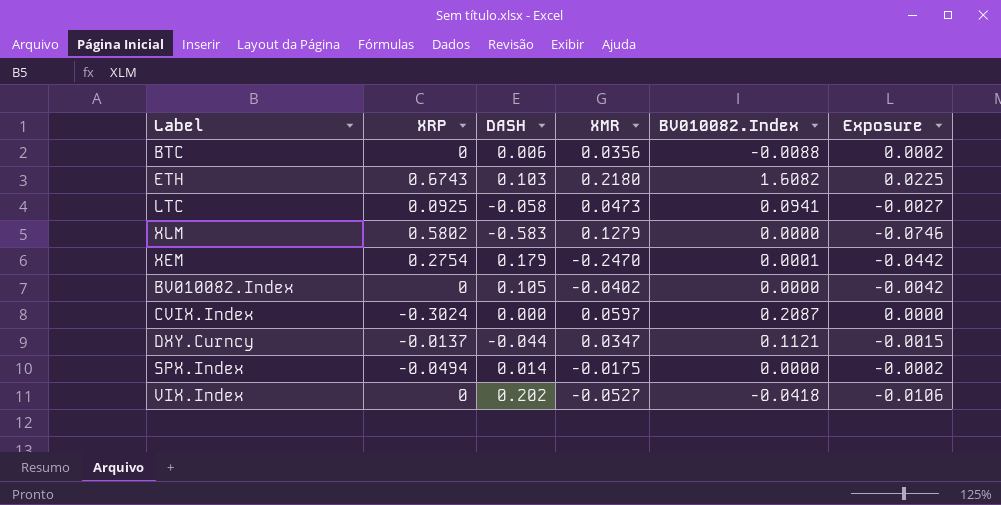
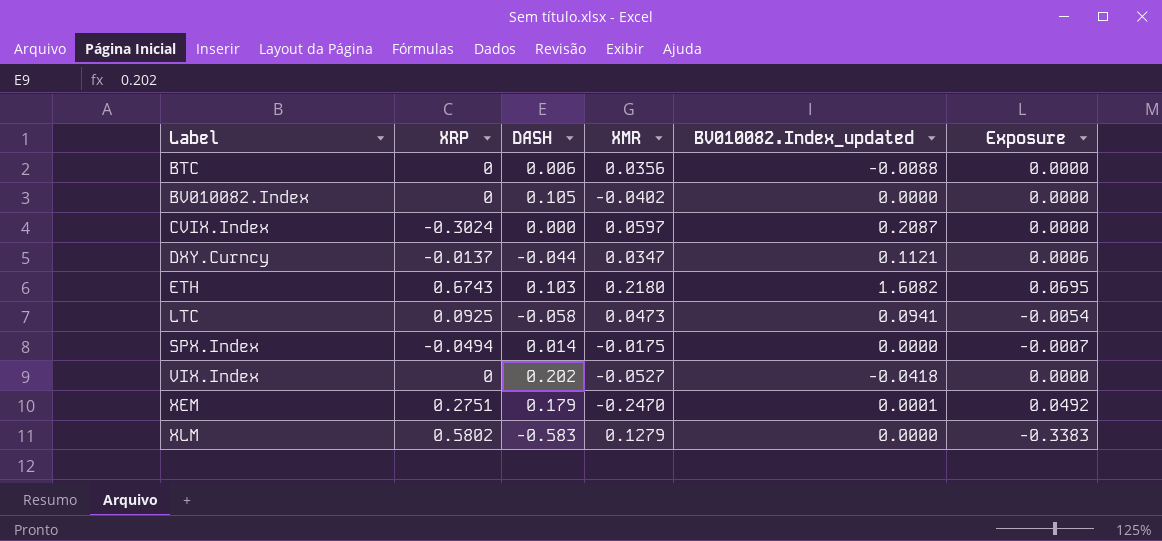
row order: none -> Label ascending
column name: BV010082.Index -> BV010082.Index_updated
column Exposure | formula: [DASH] * [XMR] -> [XRP] * [DASH]
XEM | XRP: 0.2754 -> 0.2751

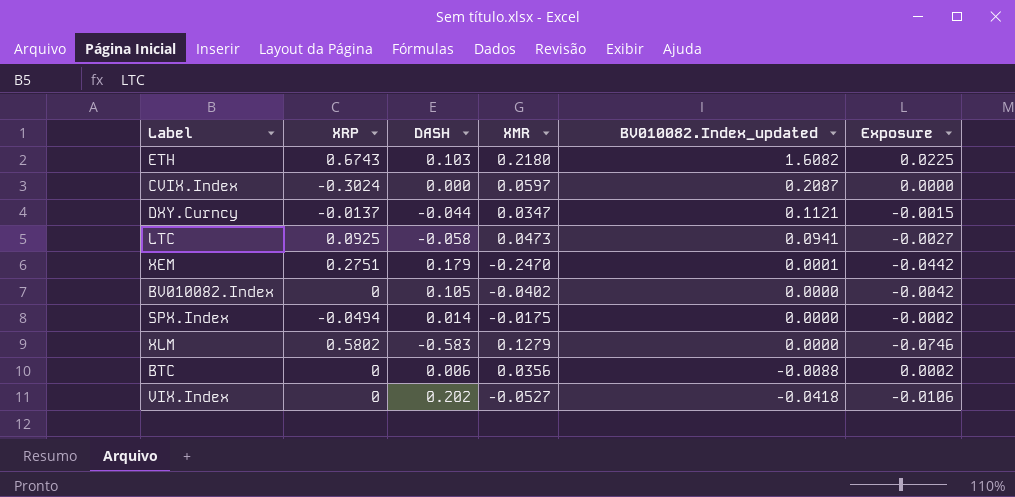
row order: Label ascending -> BV010082.Index_updated descending
column Exposure | formula: [XRP] * [DASH] -> [DASH] * [XMR]

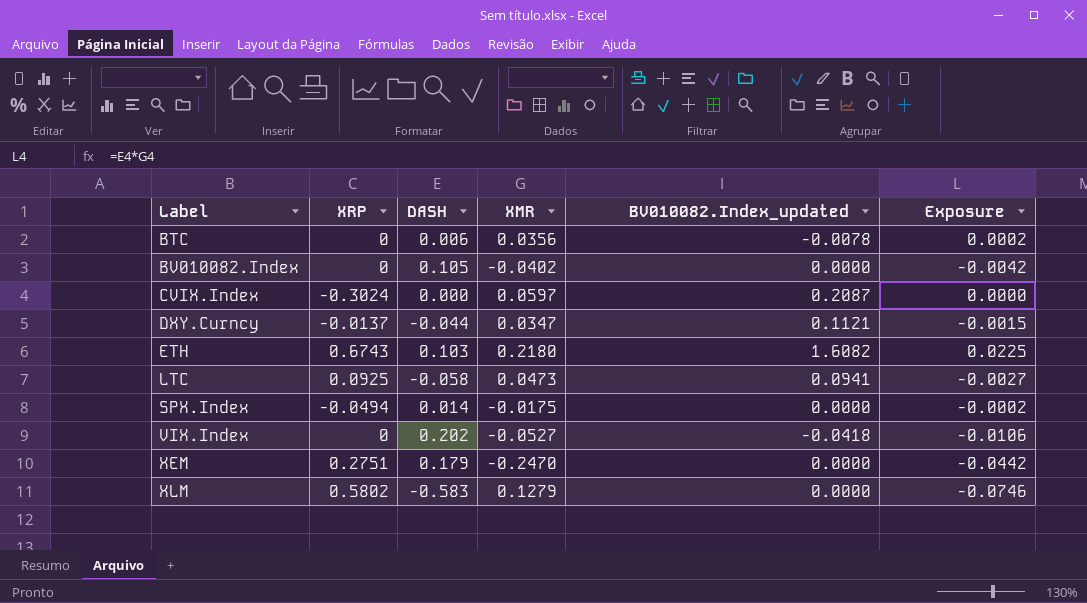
row order: BV010082.Index_updated descending -> Label ascending
BTC | BV010082.Index_updated: -0.0088 -> -0.0078
XEM | BV010082.Index_updated: 0.0001 -> 0.0000

